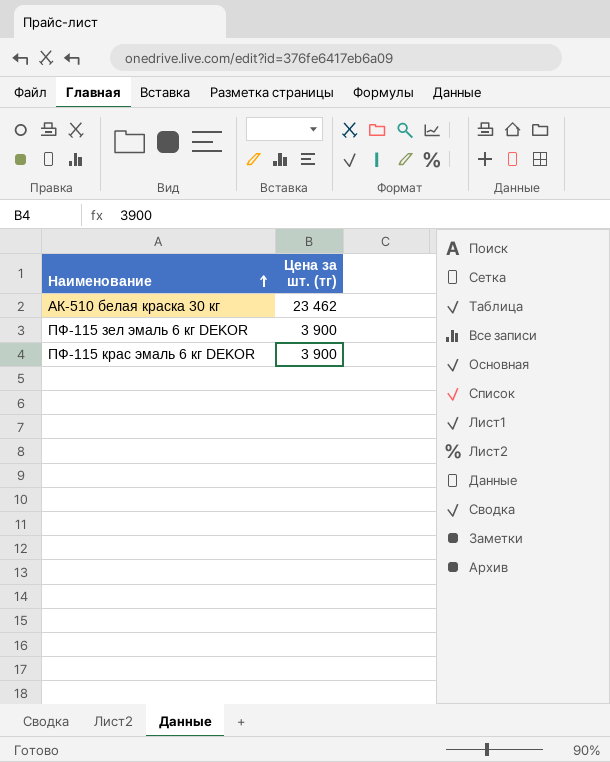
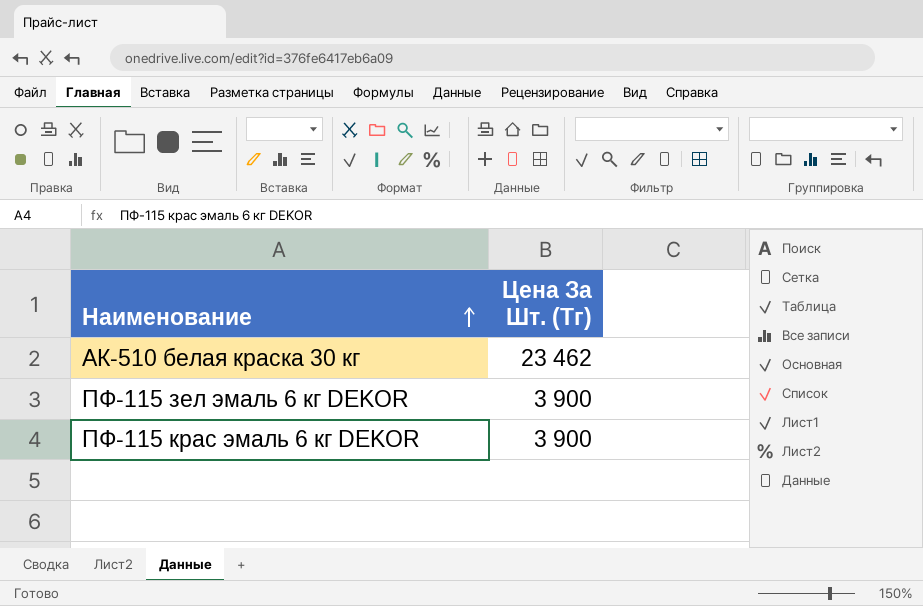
column name: Цена за шт. (тг) -> Цена За Шт. (Тг)

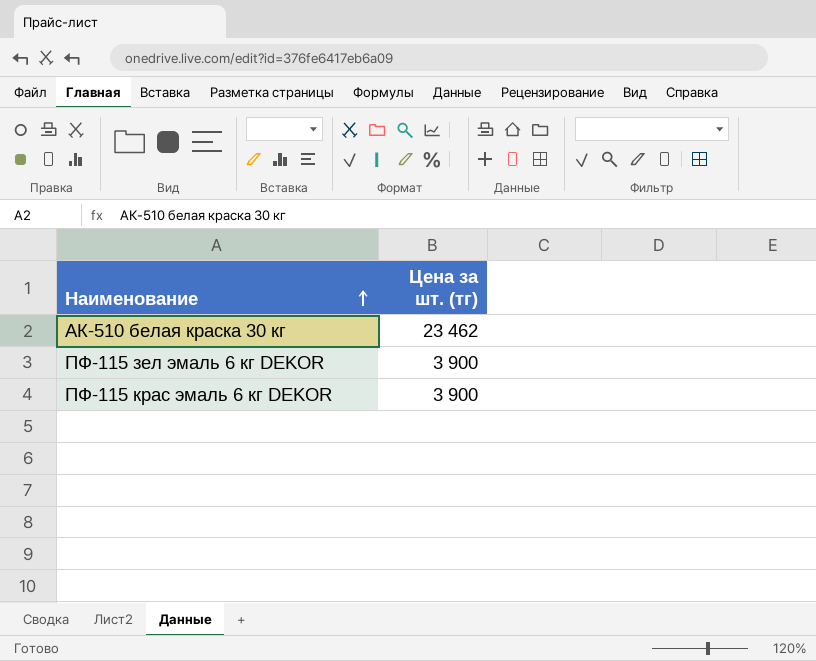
column name: Цена За Шт. (Тг) -> Цена за шт. (тг)

